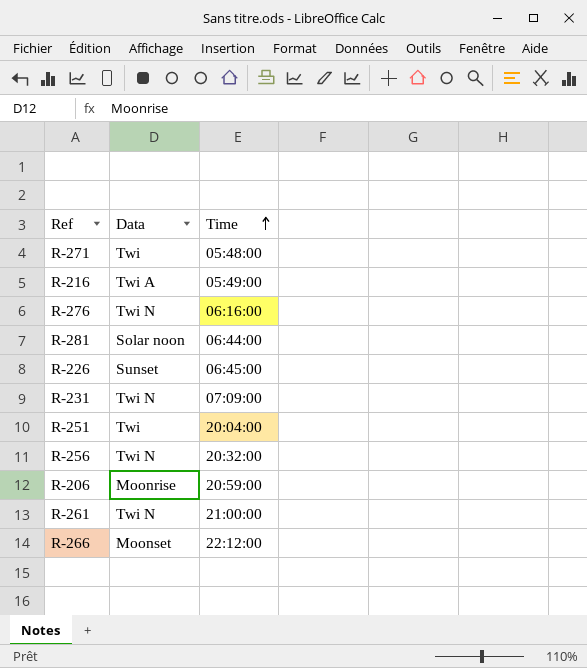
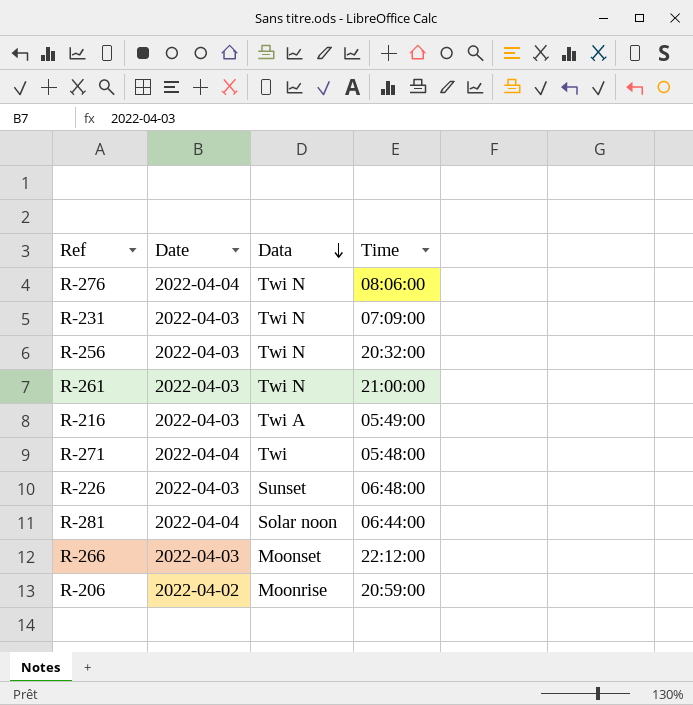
row order: Time ascending -> Data descending
column Date | position: none -> 2
row R-251: Twi | 20:04:00 -> none
R-276 | Time: 06:16:00 -> 08:06:00
R-226 | Time: 06:45:00 -> 06:48:00

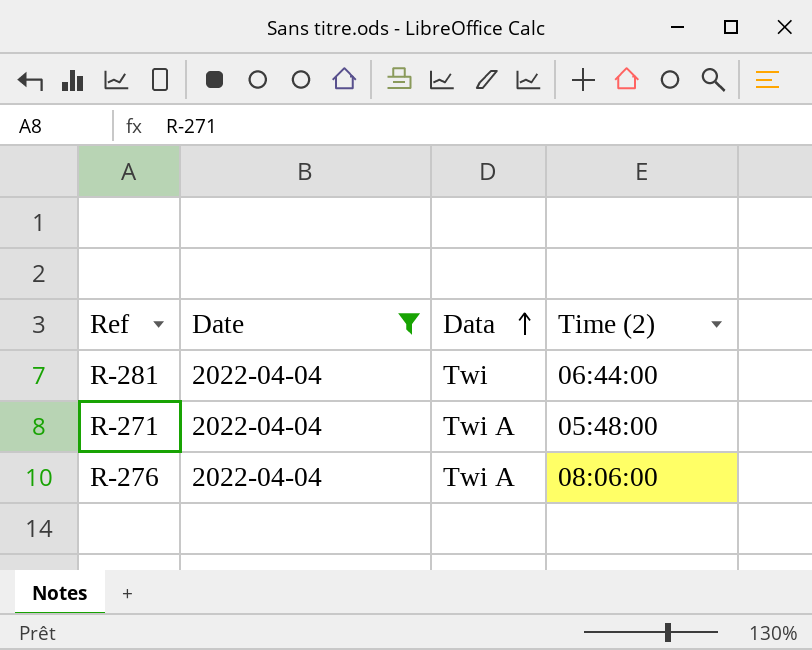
filter: none -> Date = 2022-04-04
row order: Data descending -> Data ascending
column name: Time -> Time (2)
R-281 | Data: Solar noon -> Twi
R-271 | Data: Twi -> Twi A
R-276 | Data: Twi N -> Twi A

